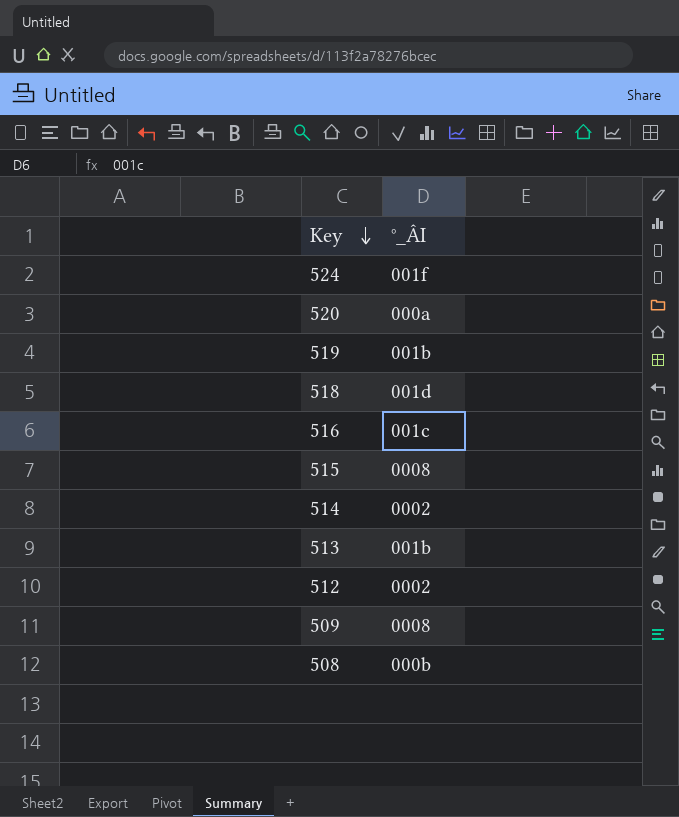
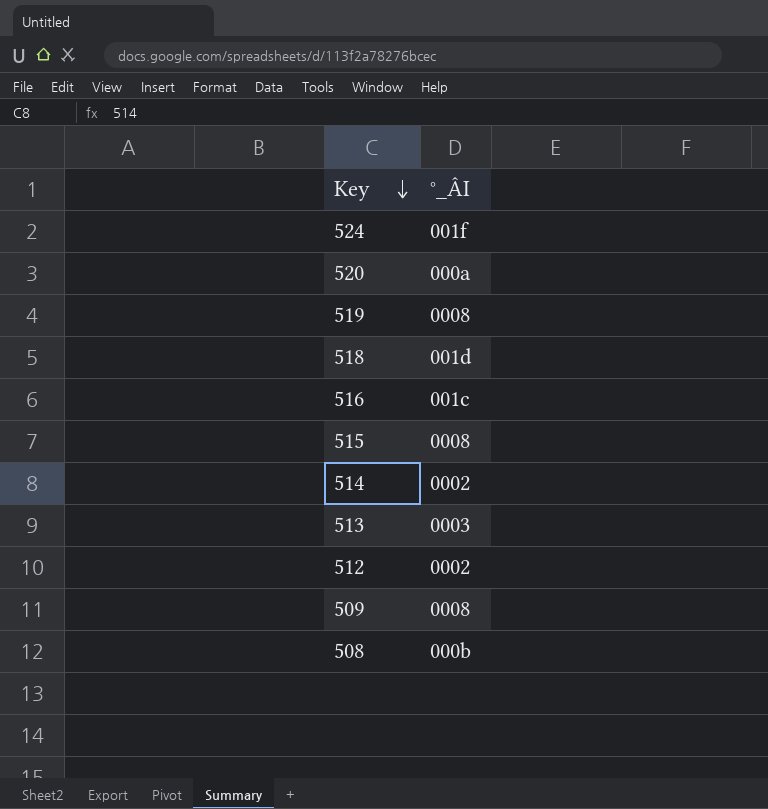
519 | °_ÂI: 001b -> 0008
513 | °_ÂI: 001b -> 0003

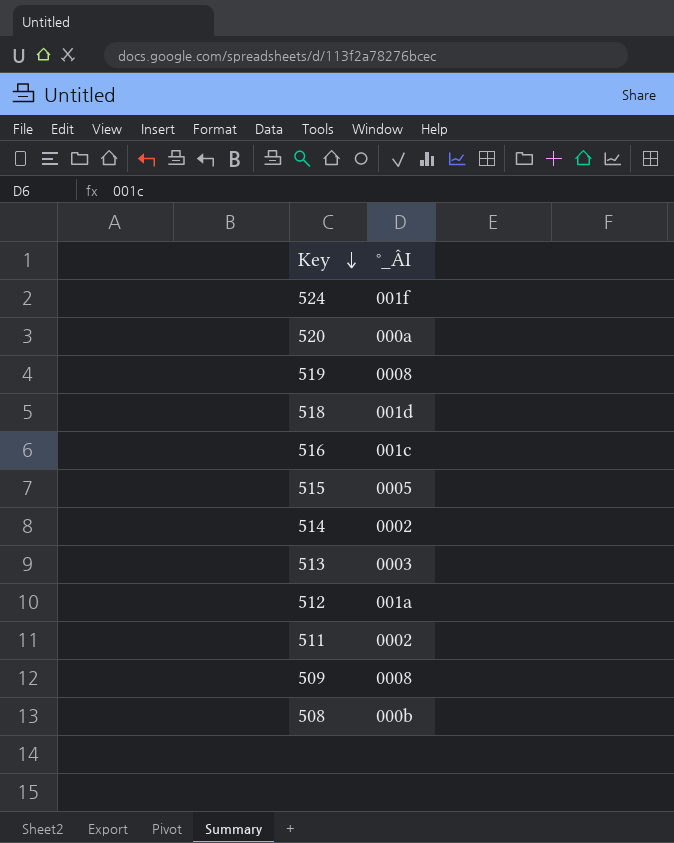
515 | °_ÂI: 0008 -> 0005
512 | °_ÂI: 0002 -> 001a
row 511: none -> 0002

